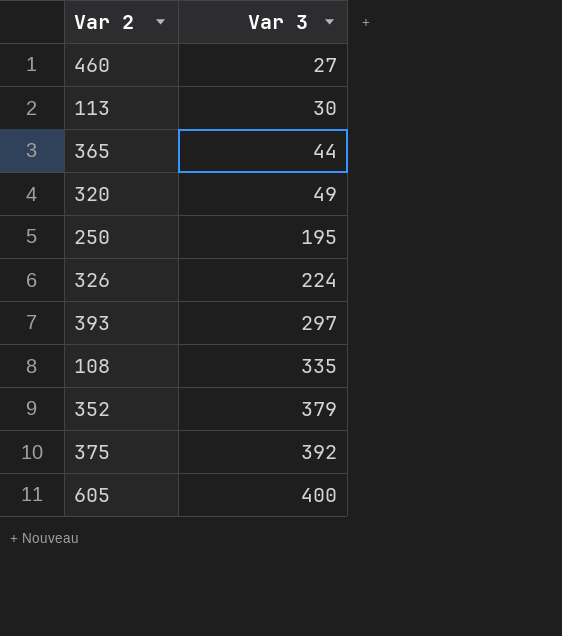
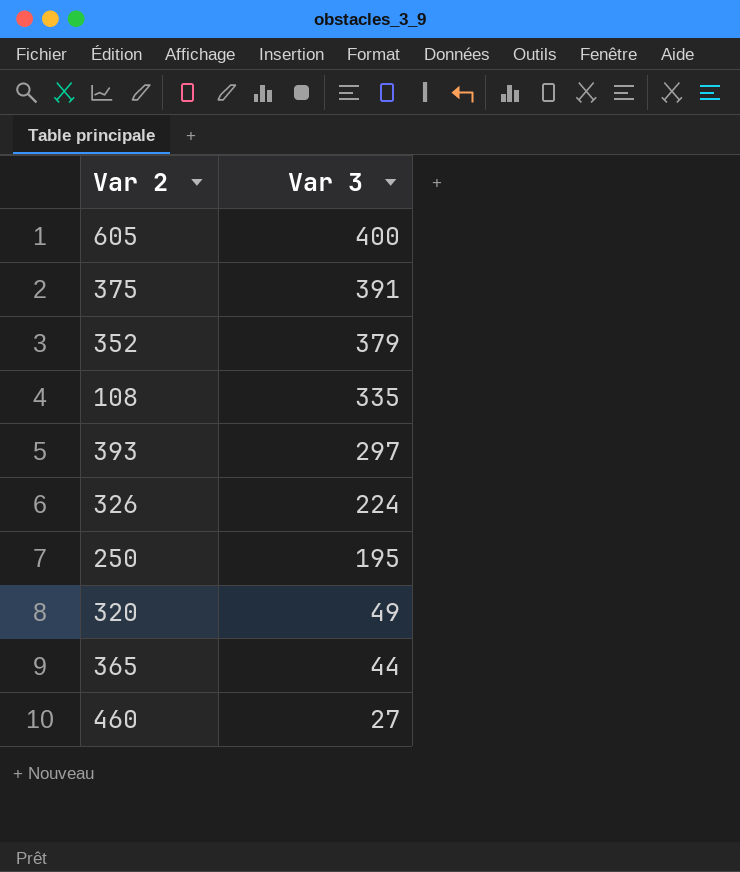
row order: Var 3 ascending -> Var 3 descending
row 113: 30 -> none
375 | Var 3: 392 -> 391

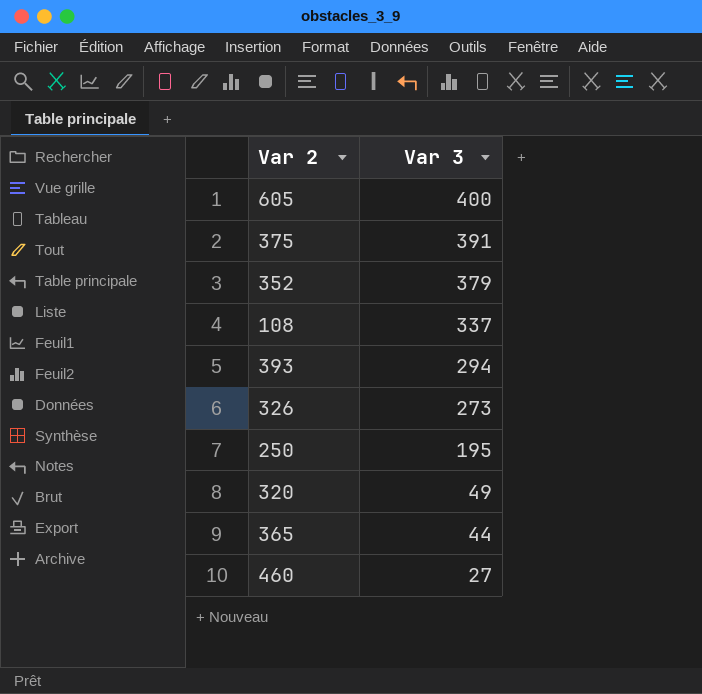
108 | Var 3: 335 -> 337
393 | Var 3: 297 -> 294
326 | Var 3: 224 -> 273

